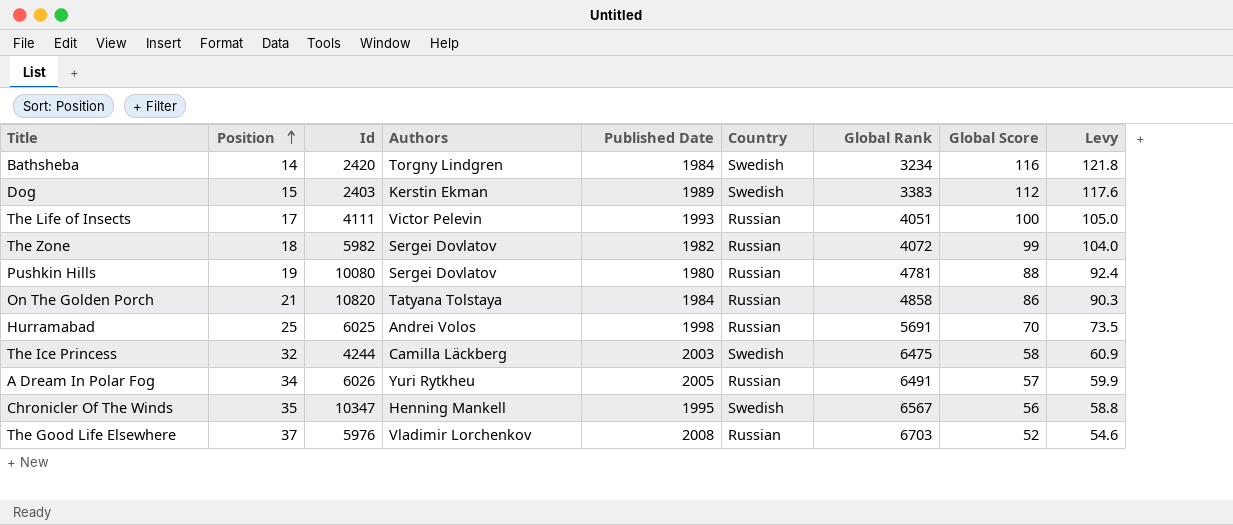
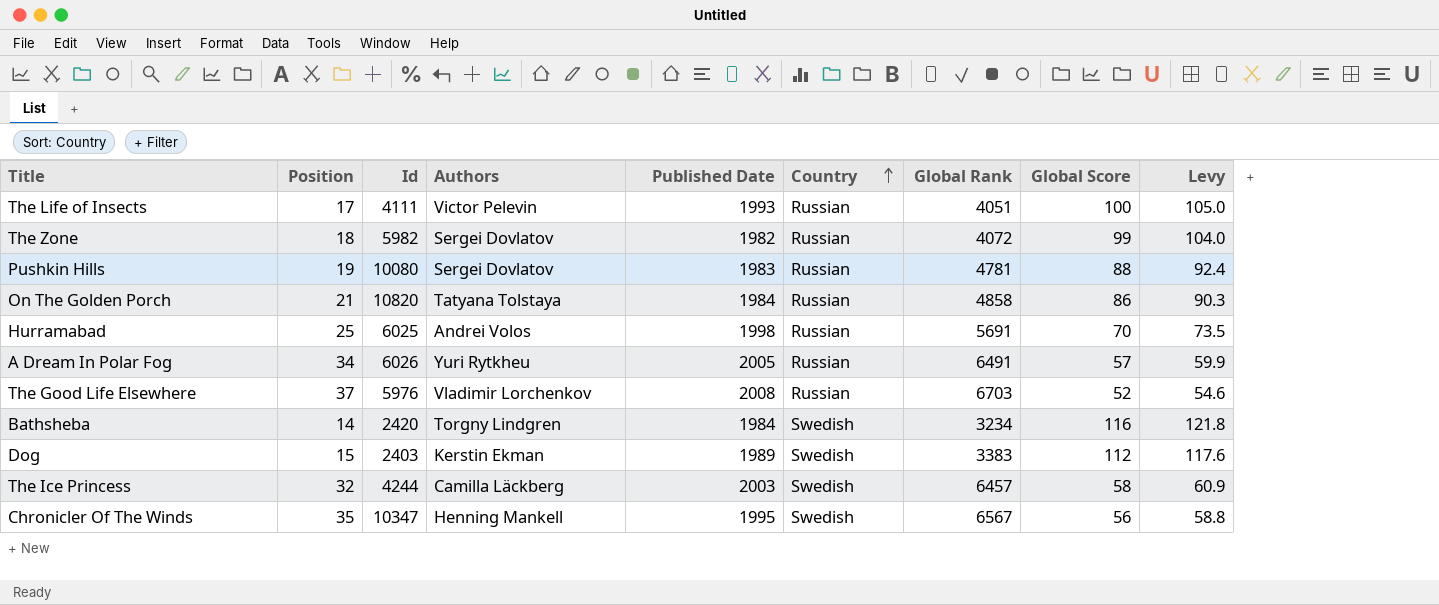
row order: Position ascending -> Country ascending
Pushkin Hills | Published Date: 1980 -> 1983
The Ice Princess | Global Rank: 6475 -> 6457

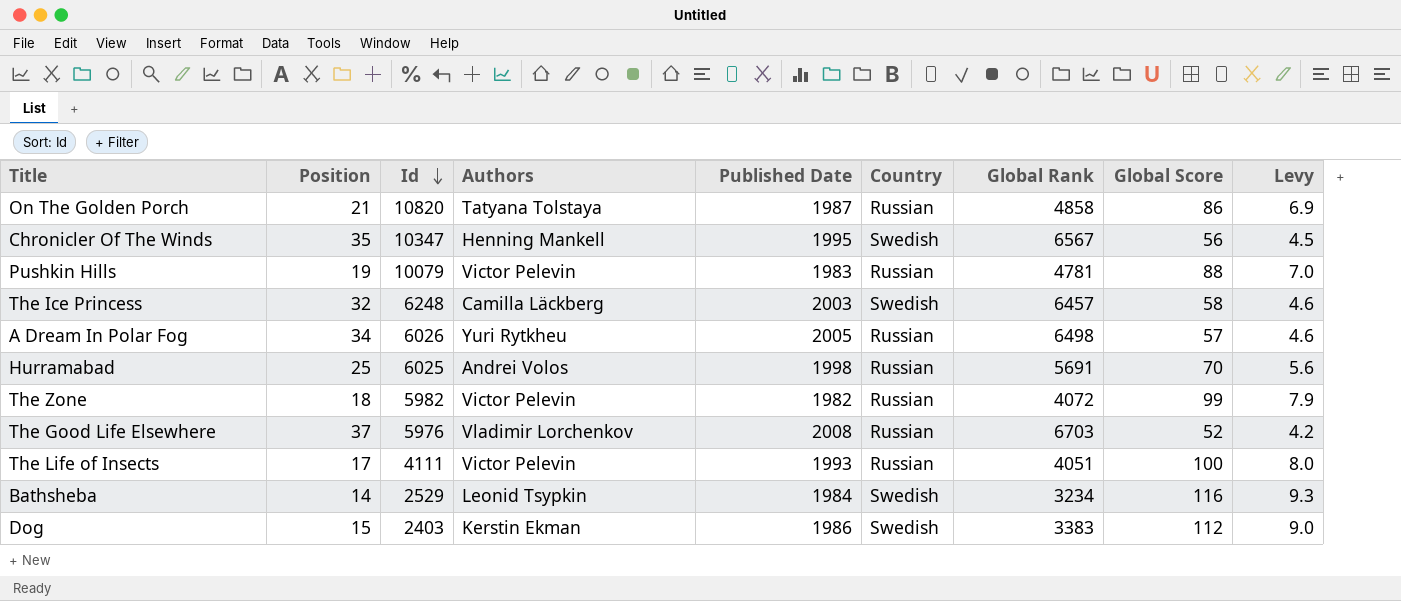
row order: Country ascending -> Id descending
column Levy | formula: [Global Score] * 1.05 -> [Global Score] * 0.08
On The Golden Porch | Published Date: 1984 -> 1987
Pushkin Hills | Id: 10080 -> 10079
Pushkin Hills | Authors: Sergei Dovlatov -> Victor Pelevin
The Ice Princess | Id: 4244 -> 6248
A Dream In Polar Fog | Global Rank: 6491 -> 6498
The Zone | Authors: Sergei Dovlatov -> Victor Pelevin
Bathsheba | Id: 2420 -> 2529
Bathsheba | Authors: Torgny Lindgren -> Leonid Tsypkin
Dog | Published Date: 1989 -> 1986

